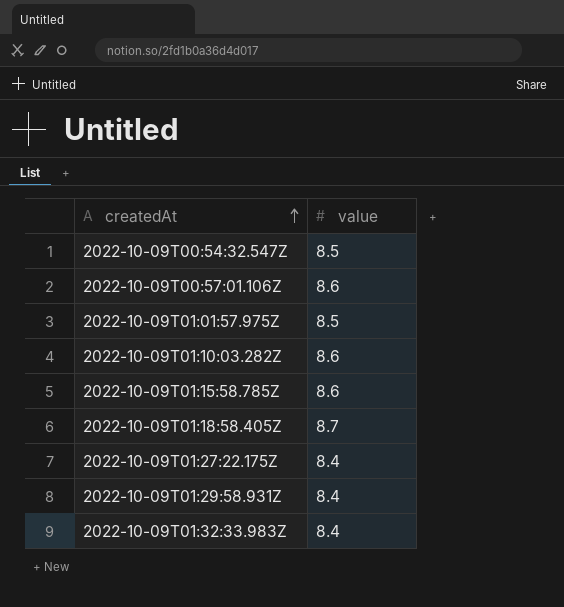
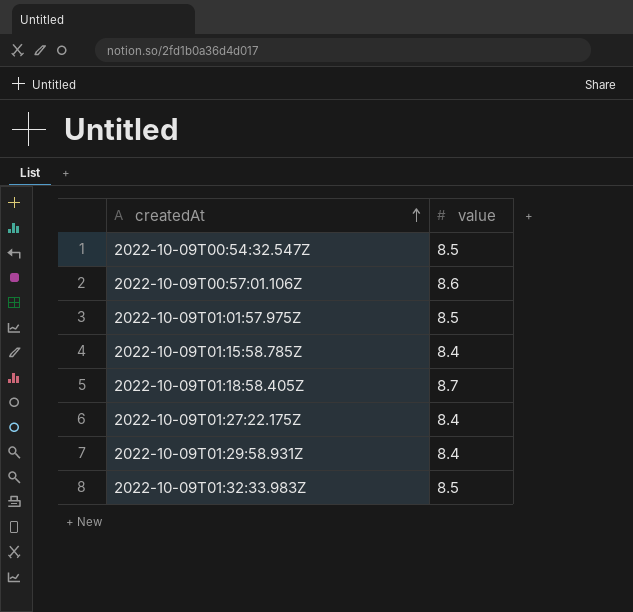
row 2022-10-09T01:10:03.282Z: 8.6 -> none
2022-10-09T01:15:58.785Z | value: 8.6 -> 8.4
2022-10-09T01:32:33.983Z | value: 8.4 -> 8.5

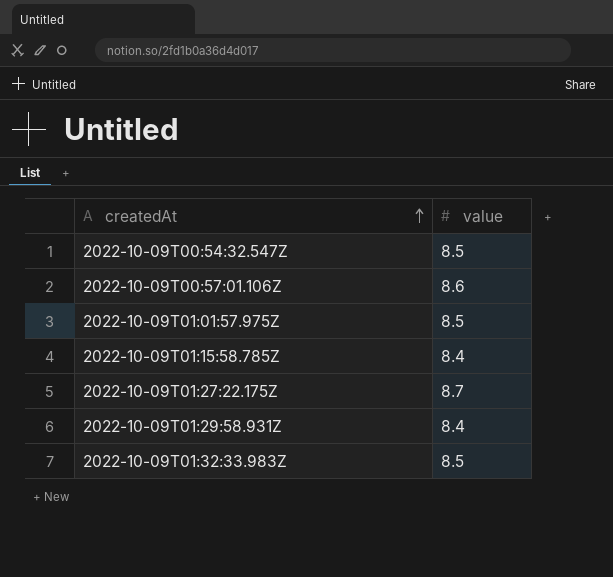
row 2022-10-09T01:18:58.405Z: 8.7 -> none
2022-10-09T01:27:22.175Z | value: 8.4 -> 8.7

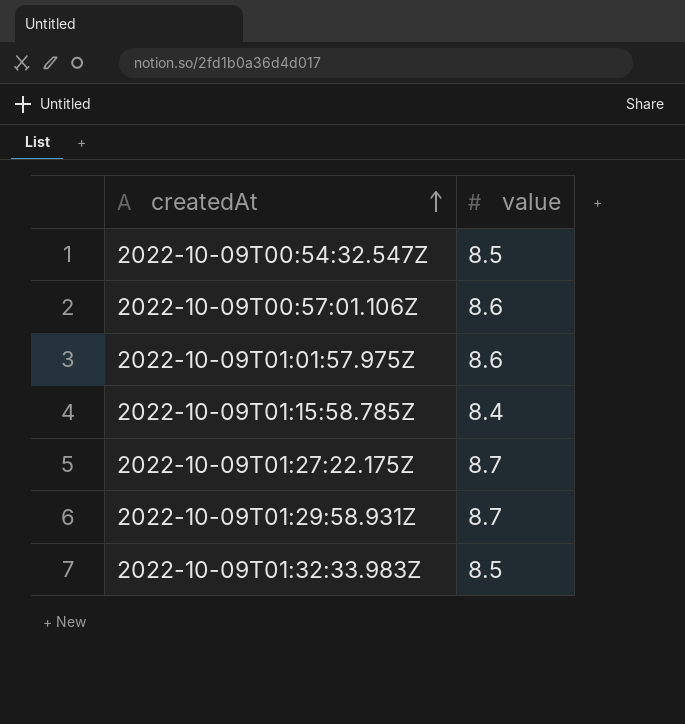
2022-10-09T01:01:57.975Z | value: 8.5 -> 8.6
2022-10-09T01:29:58.931Z | value: 8.4 -> 8.7

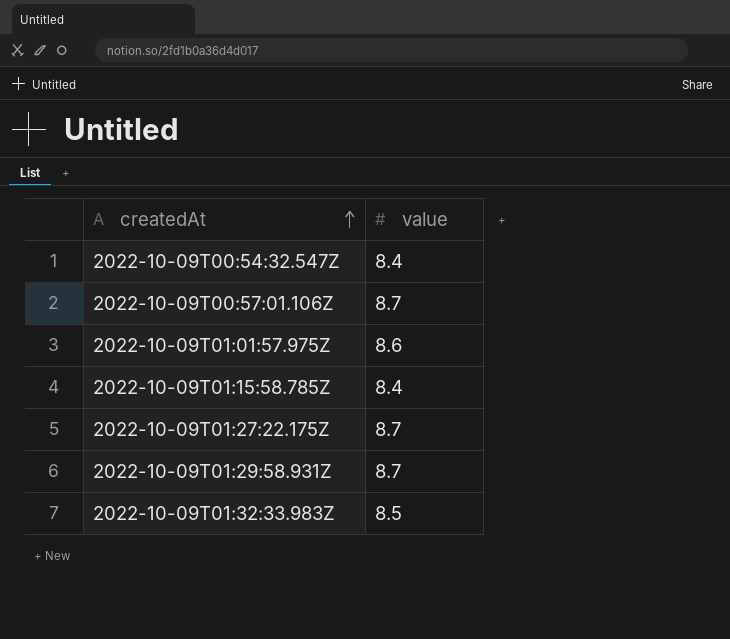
2022-10-09T00:54:32.547Z | value: 8.5 -> 8.4
2022-10-09T00:57:01.106Z | value: 8.6 -> 8.7

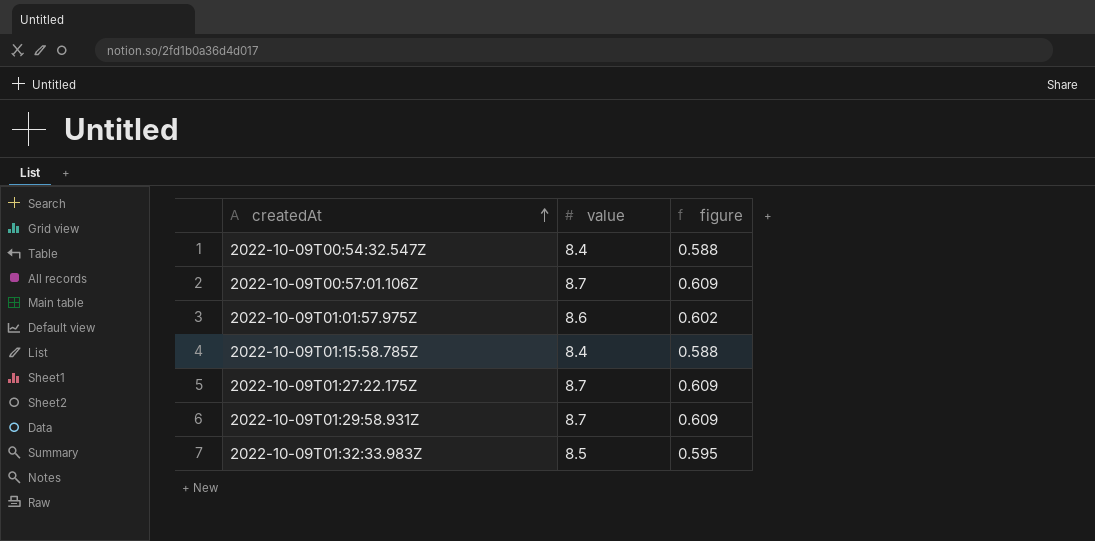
column figure | formula: none -> [value] * 0.07

